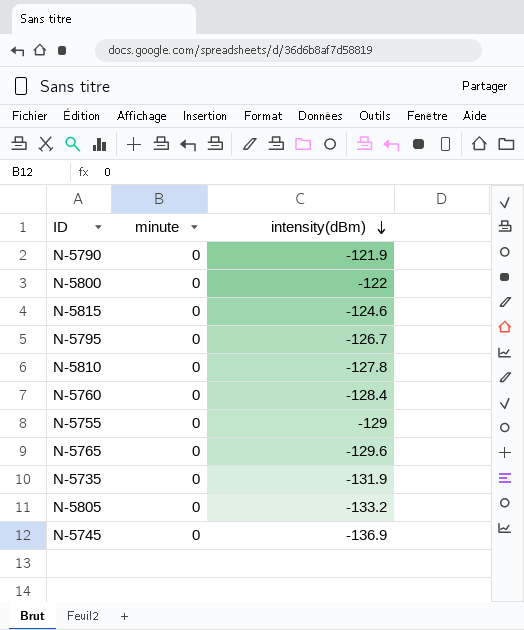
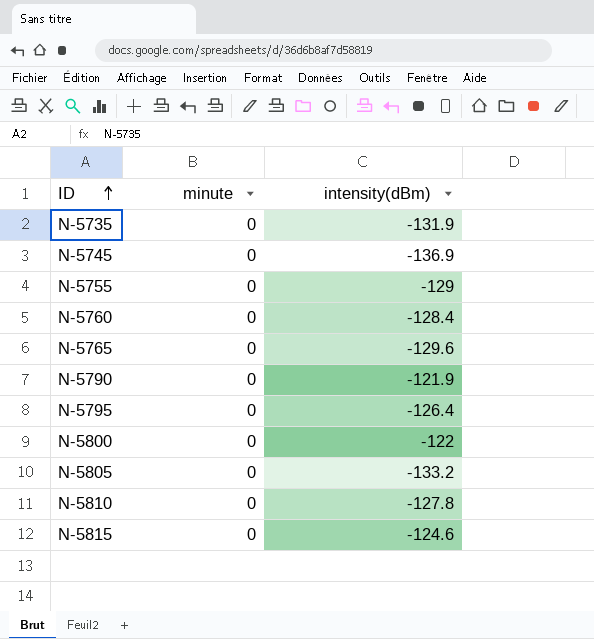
row order: intensity(dBm) descending -> ID ascending
N-5795 | intensity(dBm): -126.7 -> -126.4

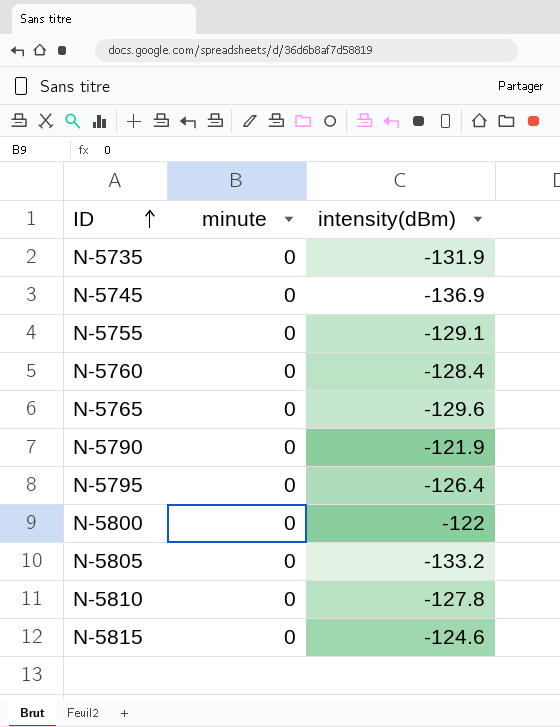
N-5755 | intensity(dBm): -129 -> -129.1

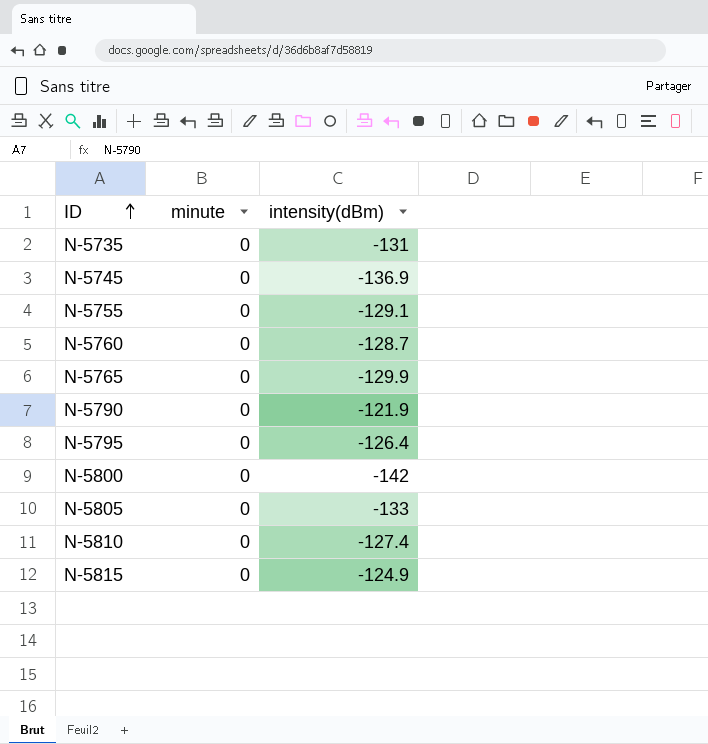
N-5735 | intensity(dBm): -131.9 -> -131
N-5760 | intensity(dBm): -128.4 -> -128.7
N-5765 | intensity(dBm): -129.6 -> -129.9
N-5800 | intensity(dBm): -122 -> -142
N-5805 | intensity(dBm): -133.2 -> -133
N-5810 | intensity(dBm): -127.8 -> -127.4
N-5815 | intensity(dBm): -124.6 -> -124.9

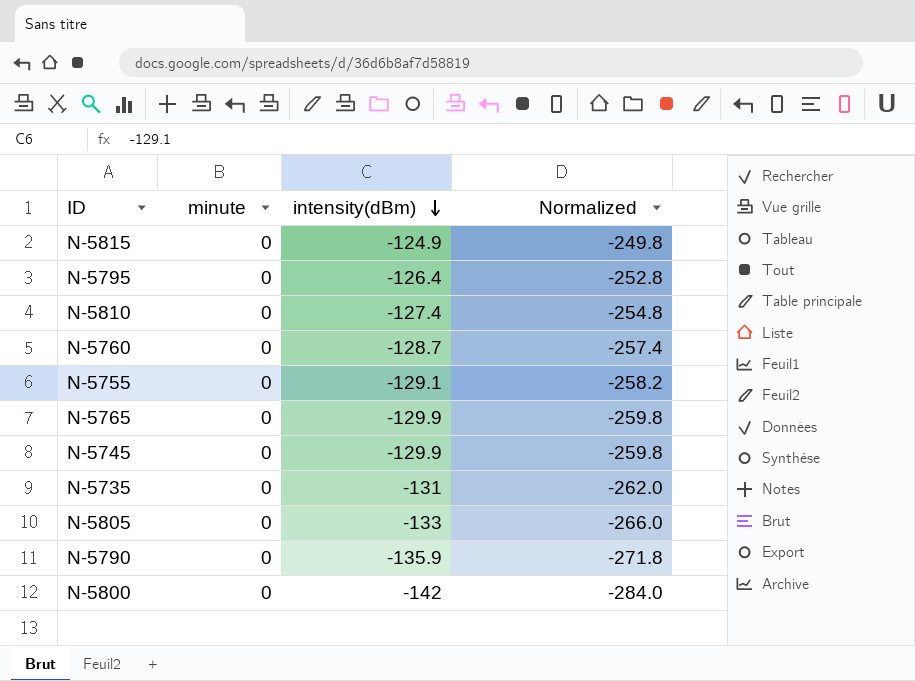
row order: ID ascending -> intensity(dBm) descending
column Normalized | formula: none -> [intensity(dBm)] * 2
N-5745 | intensity(dBm): -136.9 -> -129.9
N-5790 | intensity(dBm): -121.9 -> -135.9

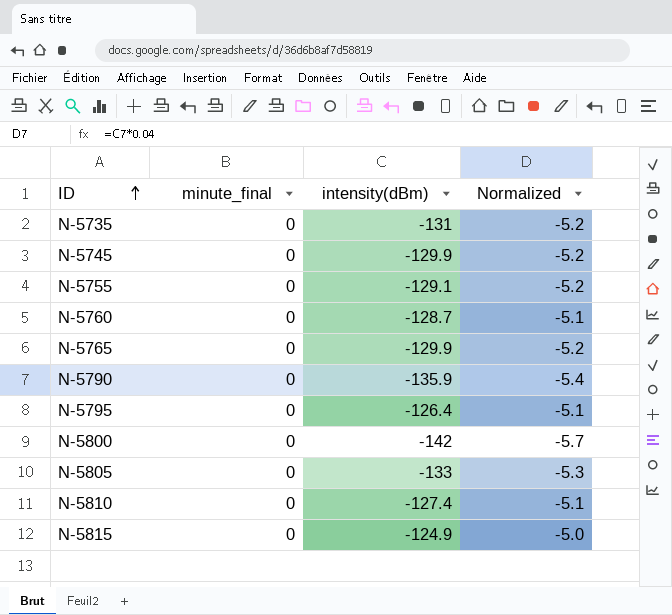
row order: intensity(dBm) descending -> ID ascending
column name: minute -> minute_final
column Normalized | formula: [intensity(dBm)] * 2 -> [intensity(dBm)] * 0.04

